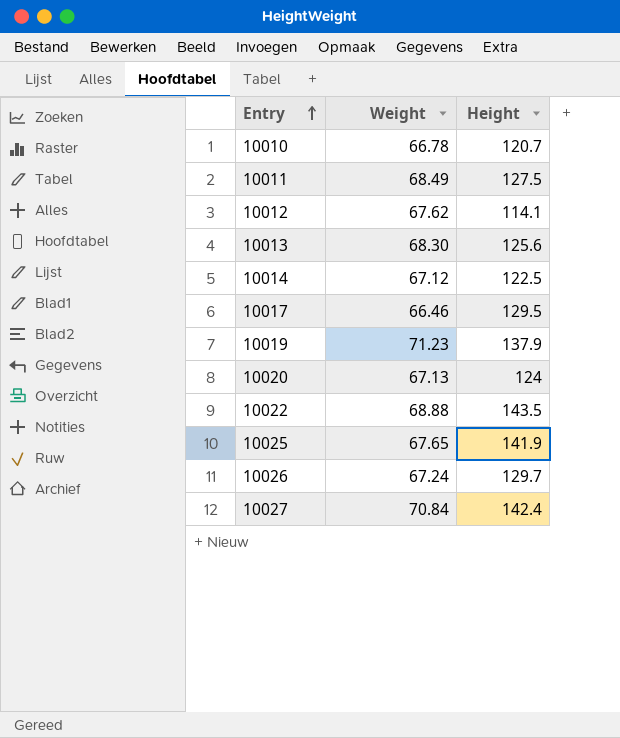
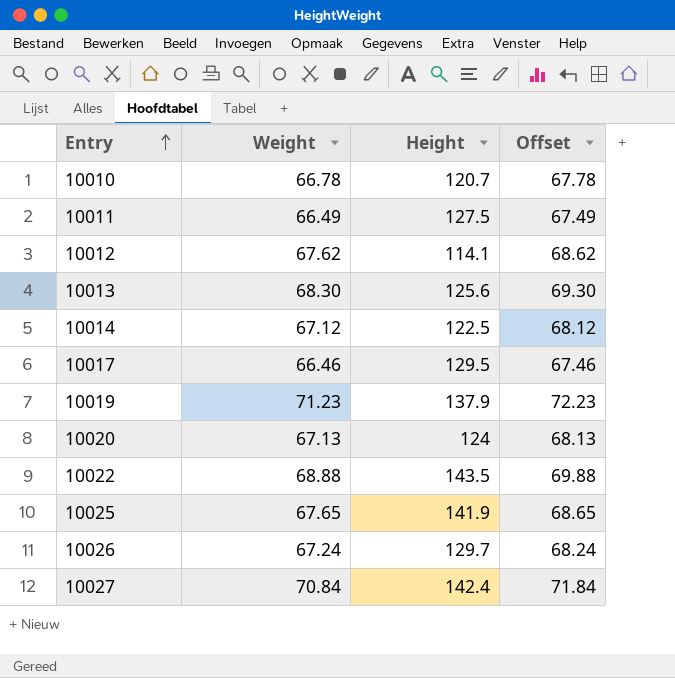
column Offset | formula: none -> [Weight] + 1
10011 | Weight: 68.49 -> 66.49

